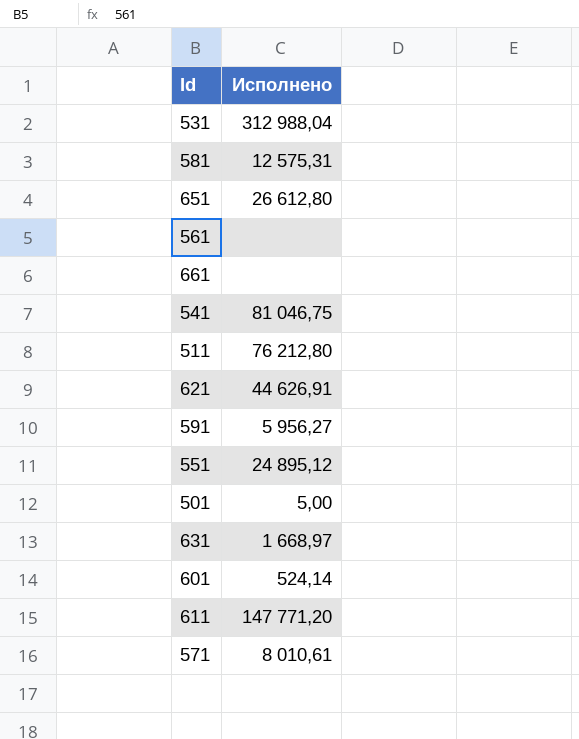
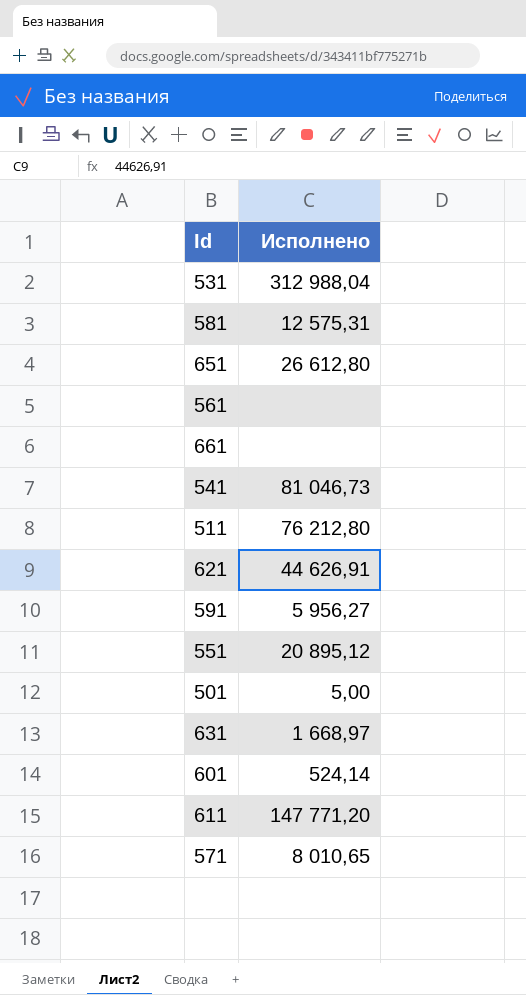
541 | Исполнено: 81 046,75 -> 81 046,73
551 | Исполнено: 24 895,12 -> 20 895,12
571 | Исполнено: 8 010,61 -> 8 010,65

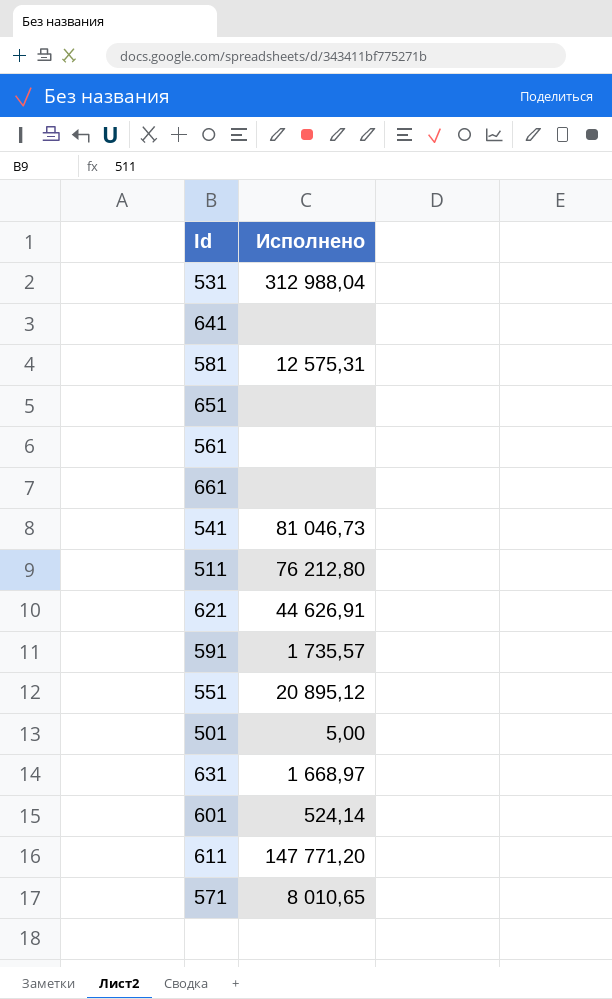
row 641: none -> none
651 | Исполнено: 26 612,80 -> none
591 | Исполнено: 5 956,27 -> 1 735,57

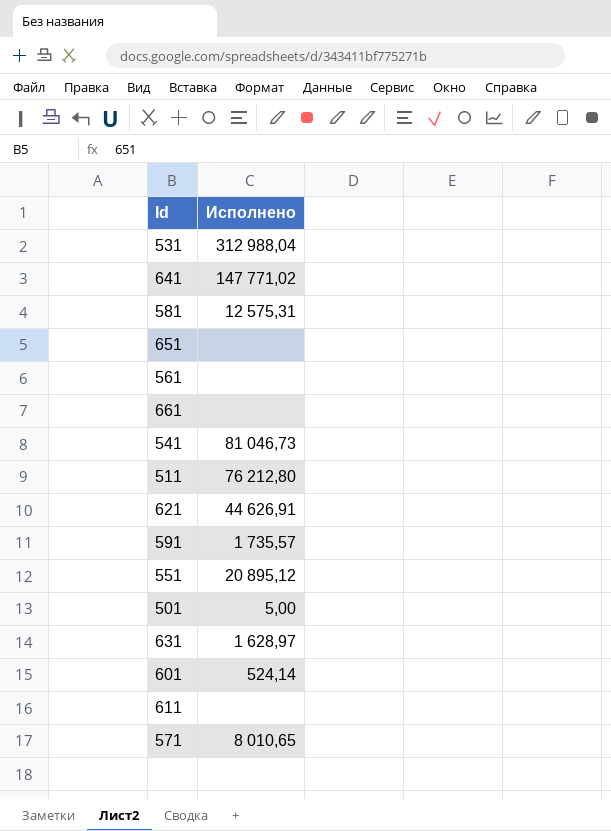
641 | Исполнено: none -> 147 771,02
631 | Исполнено: 1 668,97 -> 1 628,97
611 | Исполнено: 147 771,20 -> none

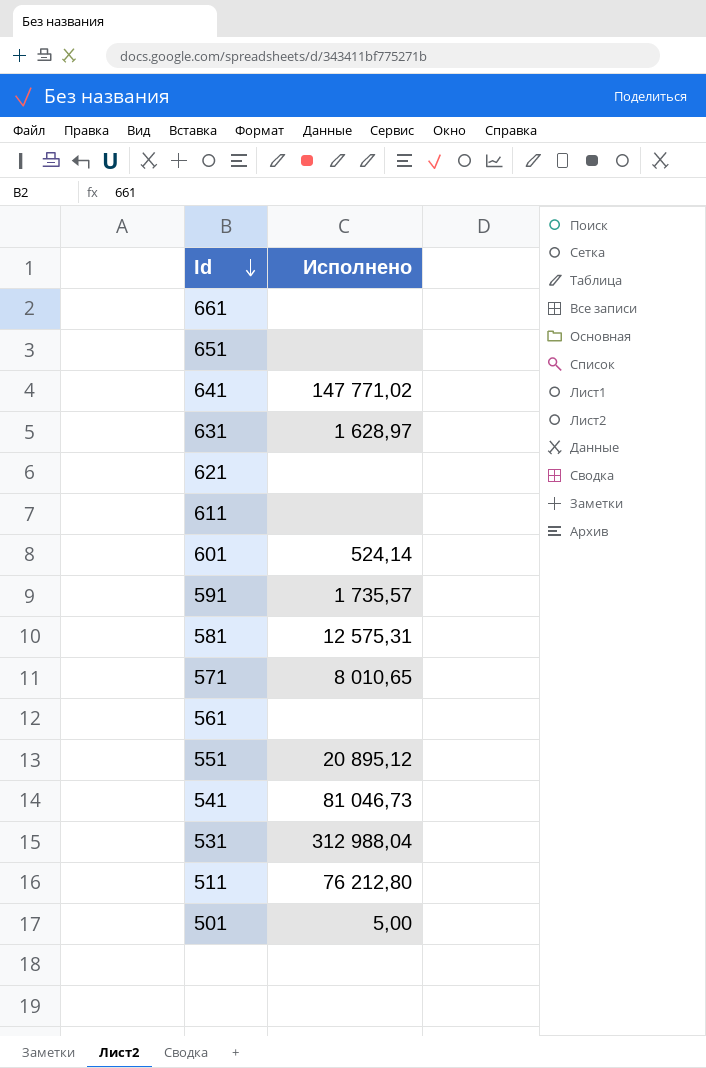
row order: none -> Id descending
621 | Исполнено: 44 626,91 -> none

